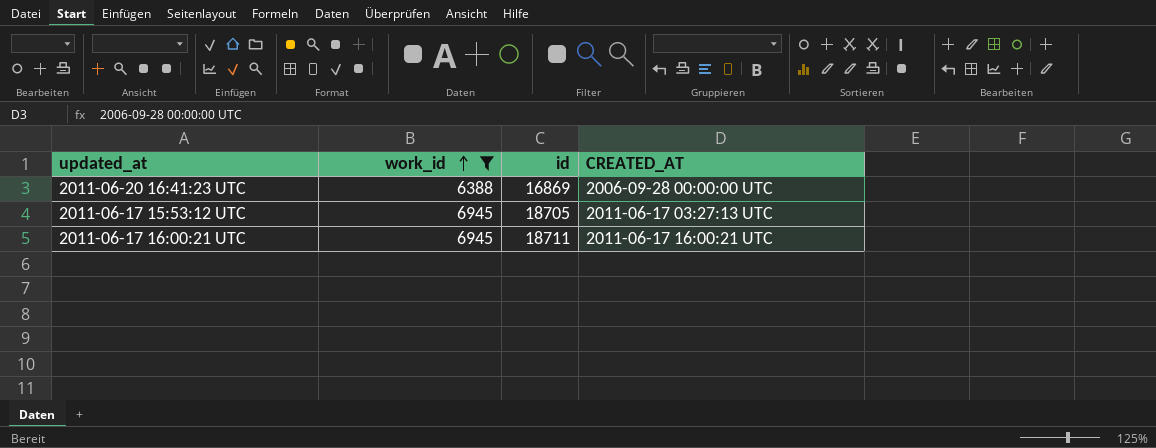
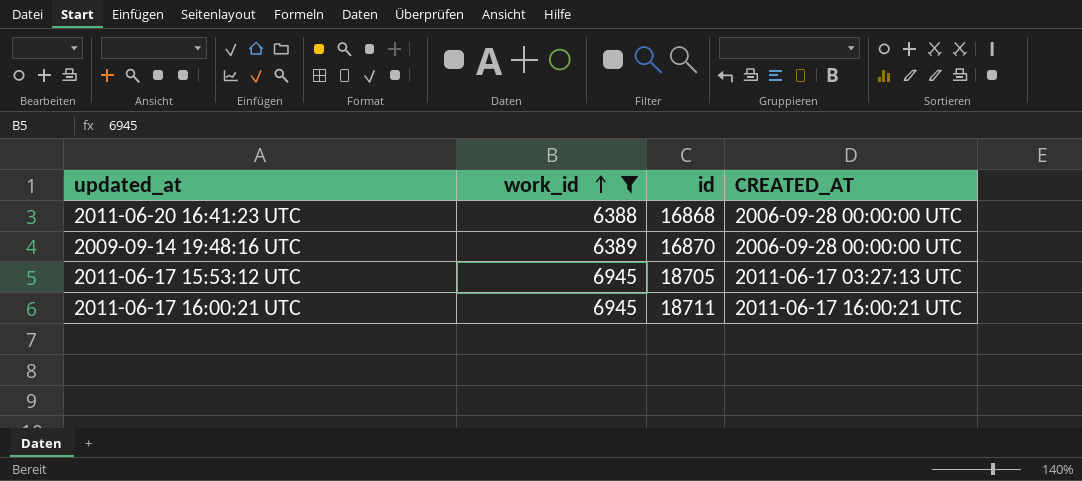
2011-06-20 16:41:23 UTC | id: 16869 -> 16868
row 2009-09-14 19:48:16 UTC: none -> 6389 | 16870 | 2006-09-28 00:00:00 UTC

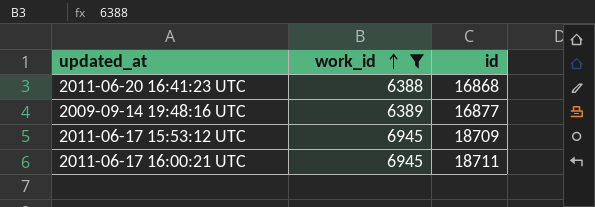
column CREATED_AT | position: 4 -> none
2009-09-14 19:48:16 UTC | id: 16870 -> 16877
2011-06-17 15:53:12 UTC | id: 18705 -> 18709

